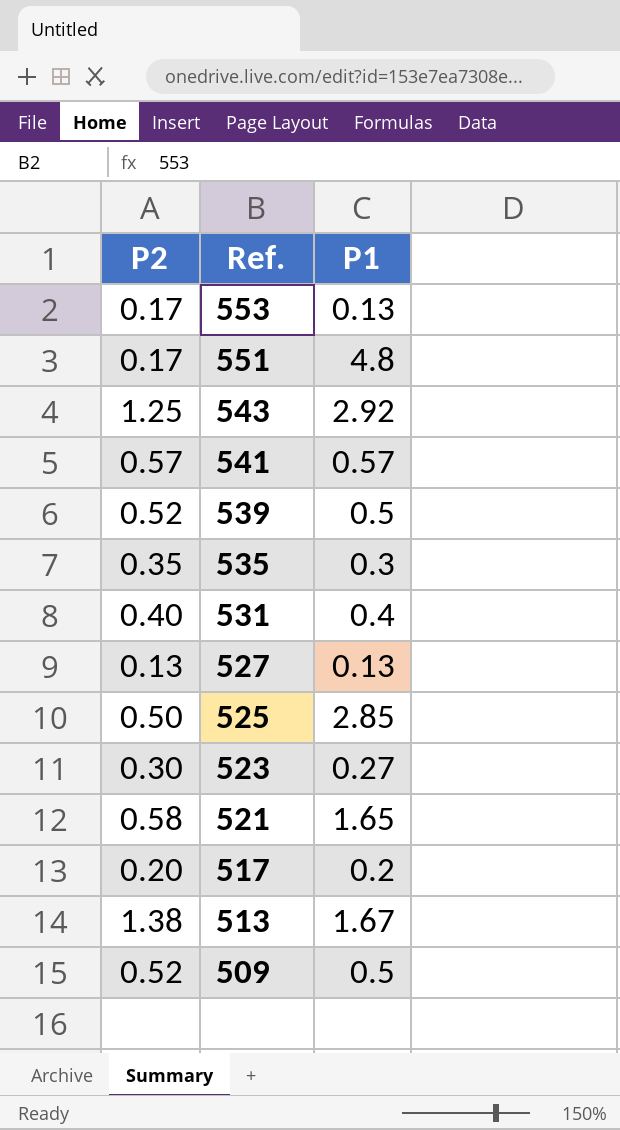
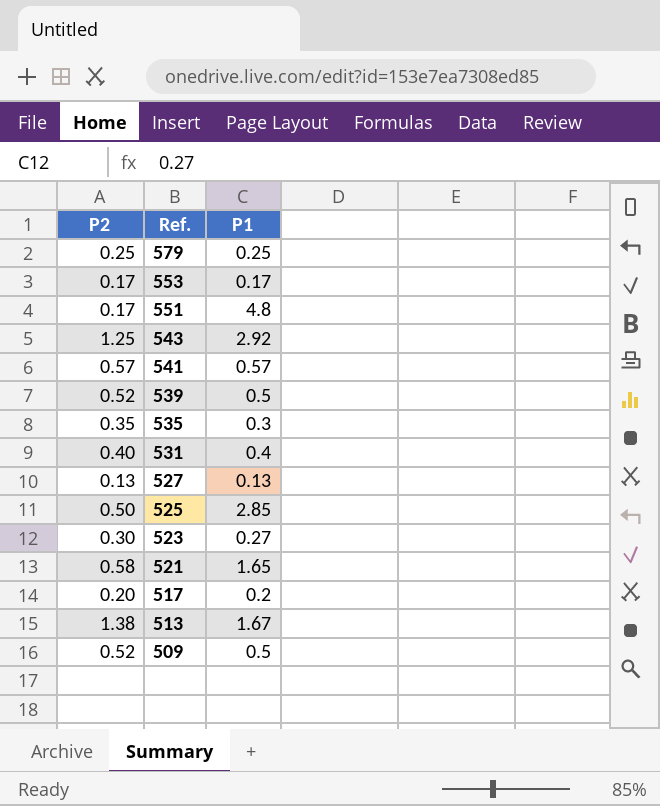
row 579: none -> 0.25 | 0.25
553 | P1: 0.13 -> 0.17

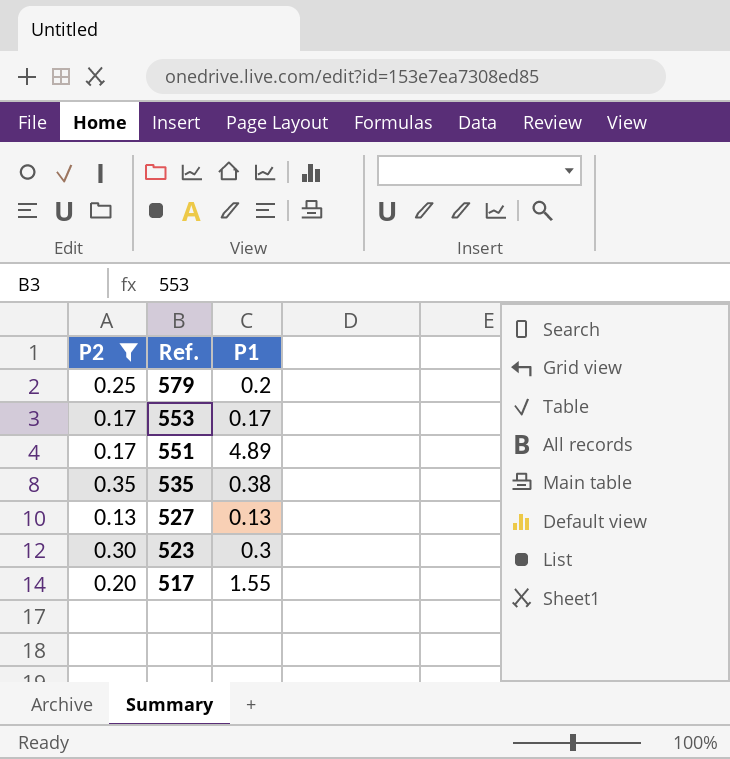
filter: none -> P2 <= 0.35
579 | P1: 0.25 -> 0.2
551 | P1: 4.8 -> 4.89
535 | P1: 0.3 -> 0.38
523 | P1: 0.27 -> 0.3
517 | P1: 0.2 -> 1.55

